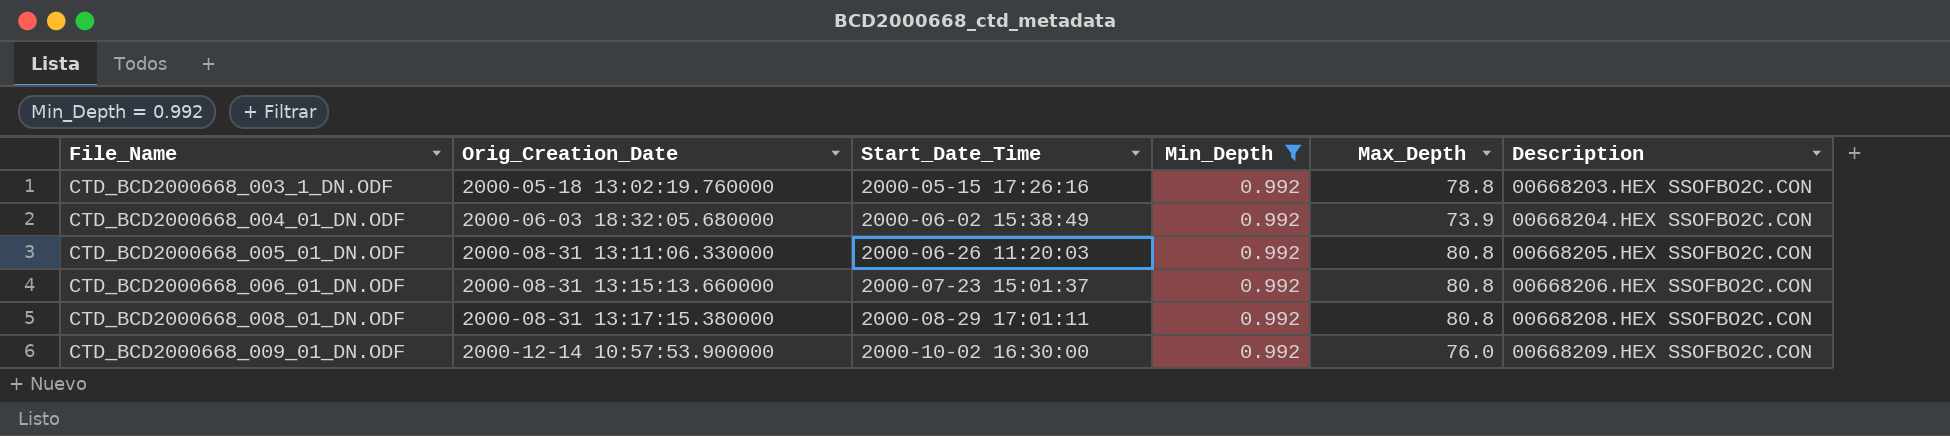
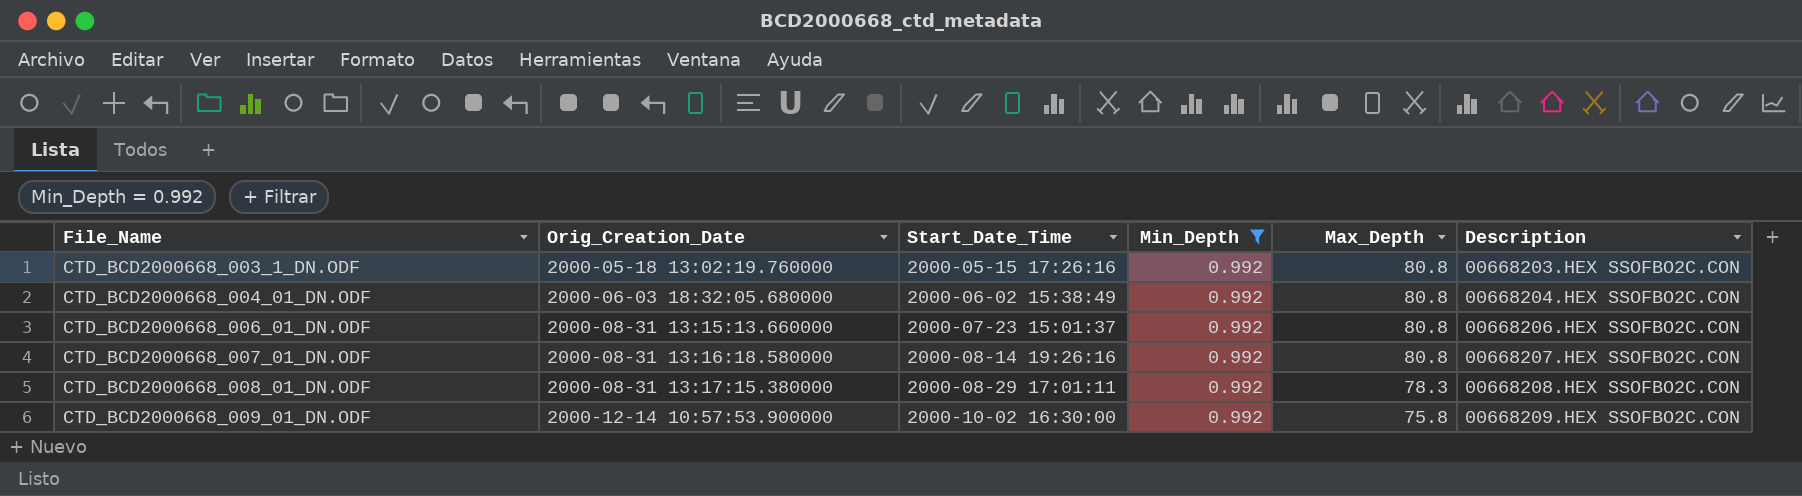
row CTD_BCD2000668_005_01_DN.ODF: 2000-08-31 13:11:06.330000 | 2000-06-26 11:20:03 | 0.992 | 80.8 | 00668205.HEX SSOFBO2C.CON -> none
CTD_BCD2000668_003_1_DN.ODF | Max_Depth: 78.8 -> 80.8
CTD_BCD2000668_004_01_DN.ODF | Max_Depth: 73.9 -> 80.8
row CTD_BCD2000668_007_01_DN.ODF: none -> 2000-08-31 13:16:18.580000 | 2000-08-14 19:26:16 | 0.992 | 80.8 | 00668207.HEX SSOFBO2C.CON
CTD_BCD2000668_008_01_DN.ODF | Max_Depth: 80.8 -> 78.3
CTD_BCD2000668_009_01_DN.ODF | Max_Depth: 76.0 -> 75.8

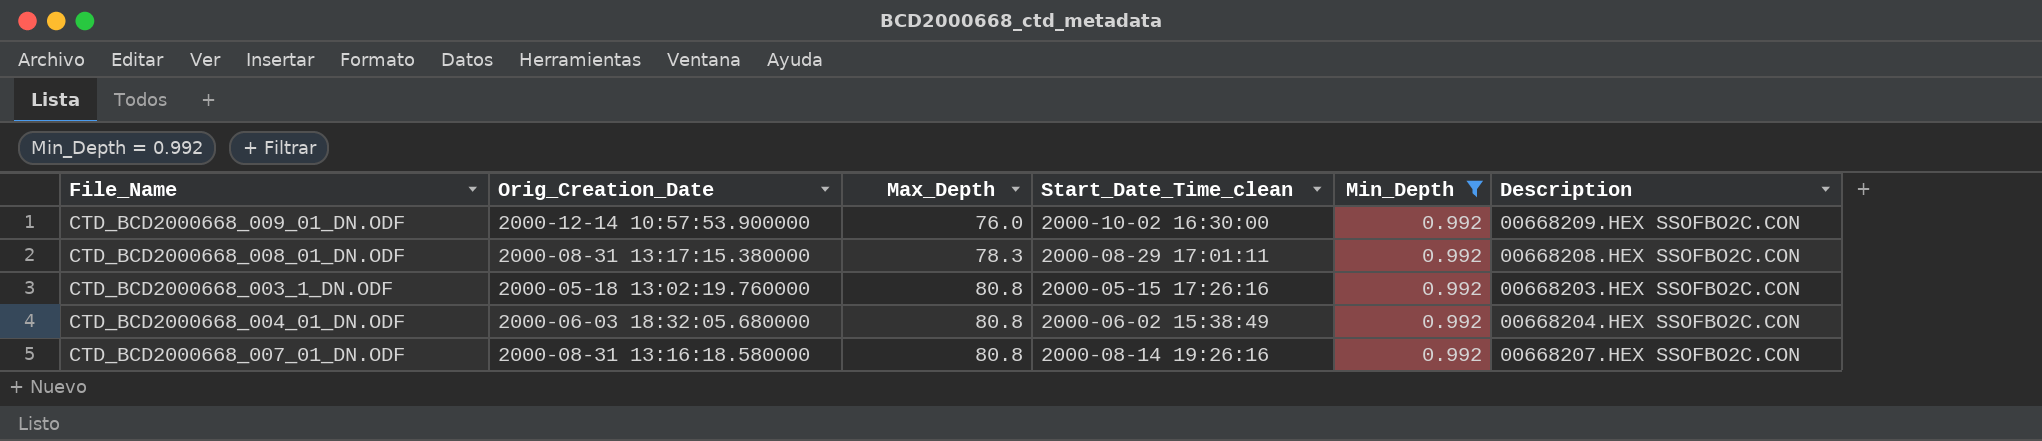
row order: File_Name ascending -> Max_Depth ascending
column Max_Depth | position: 5 -> 3
column name: Start_Date_Time -> Start_Date_Time_clean
row CTD_BCD2000668_006_01_DN.ODF: 2000-08-31 13:15:13.660000 | 2000-07-23 15:01:37 | 0.992 | 80.8 | 00668206.HEX SSOFBO2C.CON -> none
CTD_BCD2000668_009_01_DN.ODF | Max_Depth: 75.8 -> 76.0

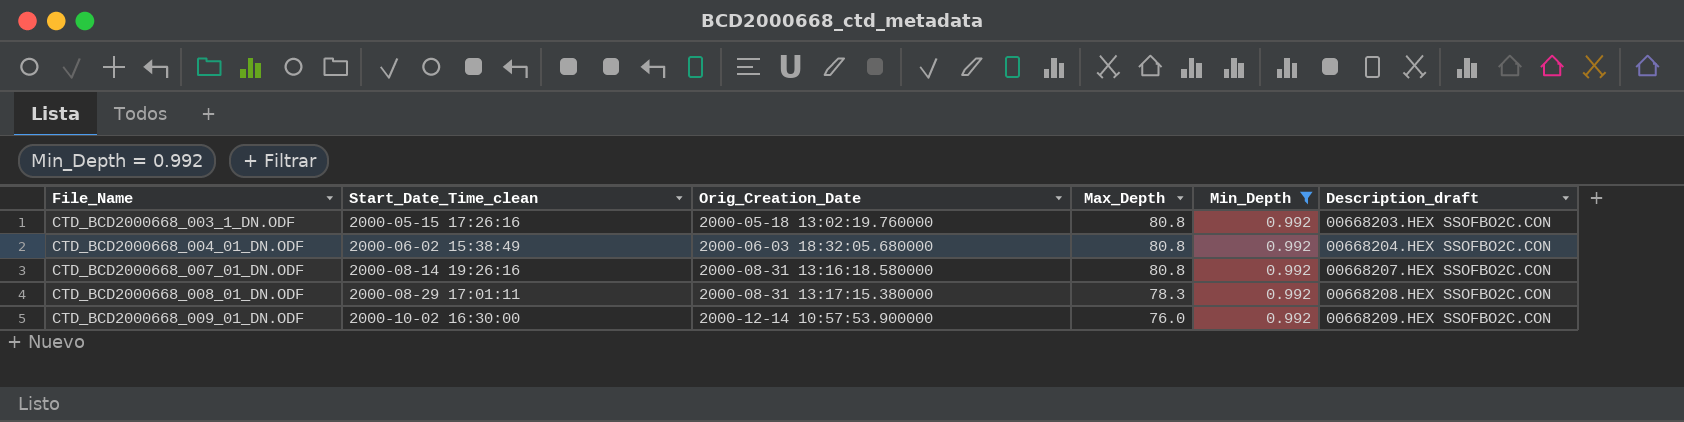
row order: Max_Depth ascending -> File_Name ascending
column Start_Date_Time_clean | position: 4 -> 2
column name: Description -> Description_draft

